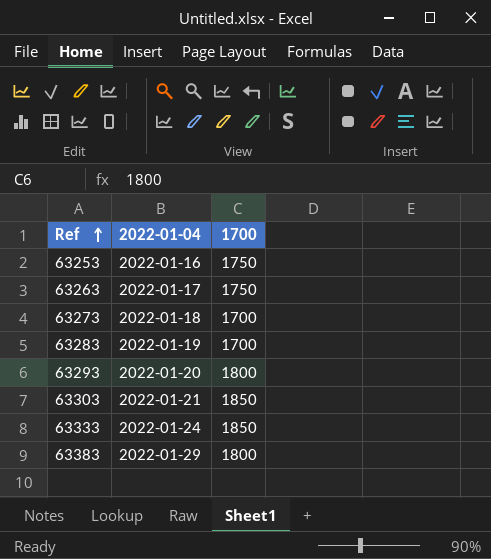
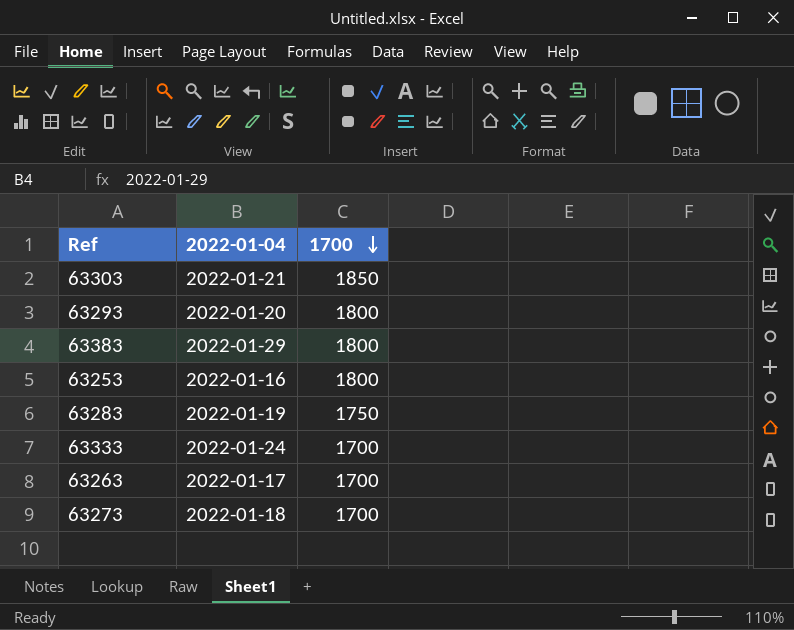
row order: Ref ascending -> 1700 descending
63253 | 1700: 1750 -> 1800
63283 | 1700: 1700 -> 1750
63333 | 1700: 1850 -> 1700
63263 | 1700: 1750 -> 1700

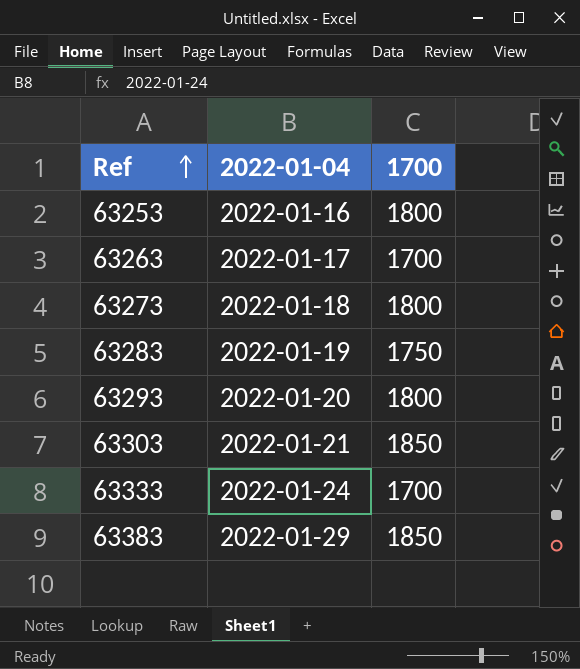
row order: 1700 descending -> Ref ascending
63273 | 1700: 1700 -> 1800
63383 | 1700: 1800 -> 1850

